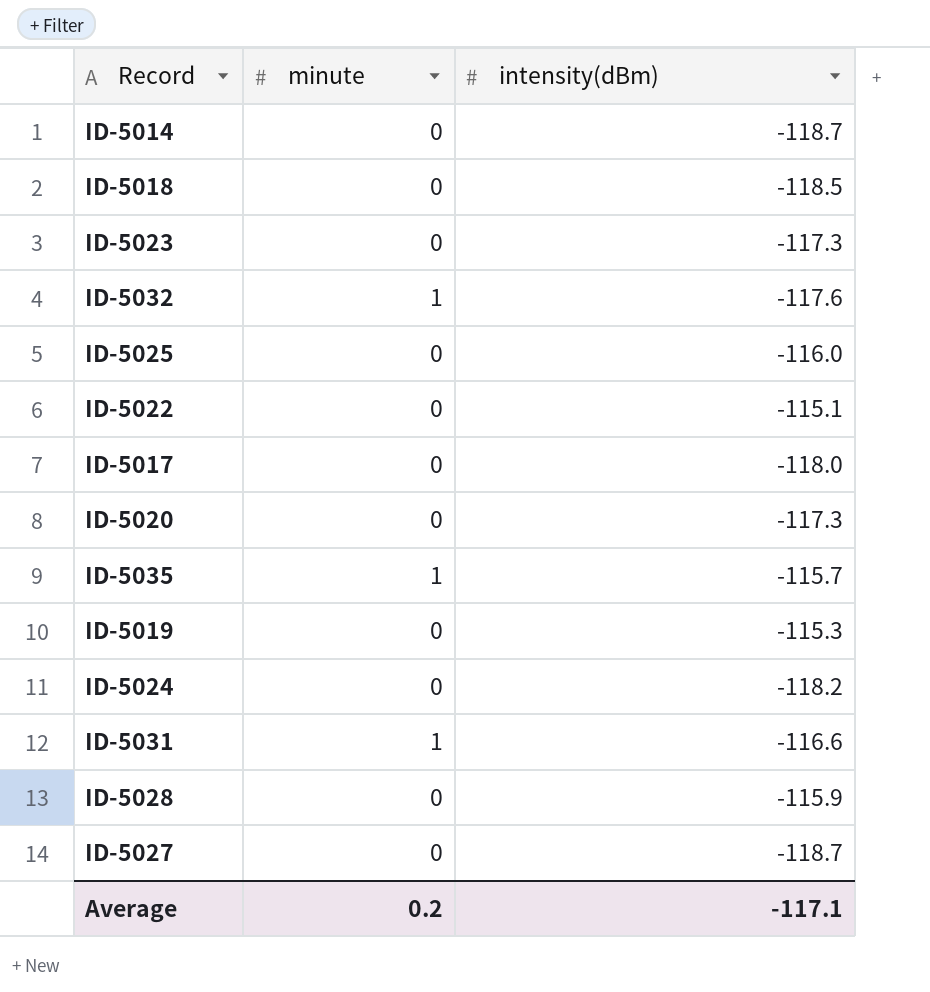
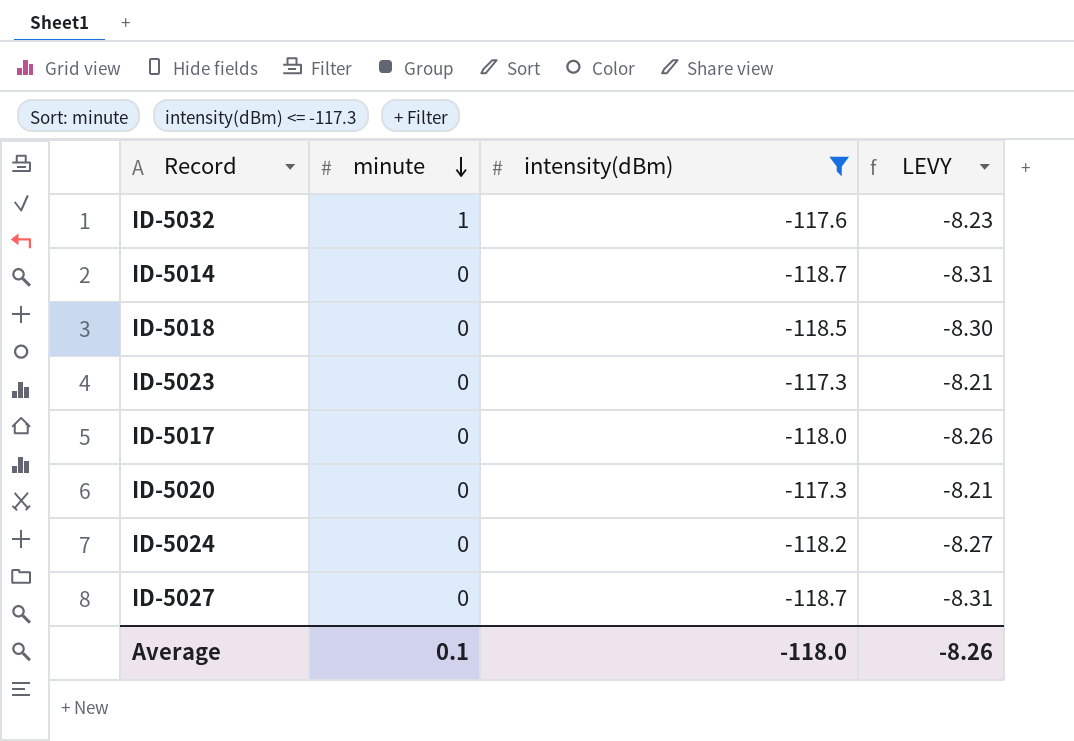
filter: none -> intensity(dBm) <= -117.3
row order: none -> minute descending
column LEVY | formula: none -> [intensity(dBm)] * 0.07
Average | minute: 0.2 -> 0.1
Average | intensity(dBm): -117.1 -> -118.0

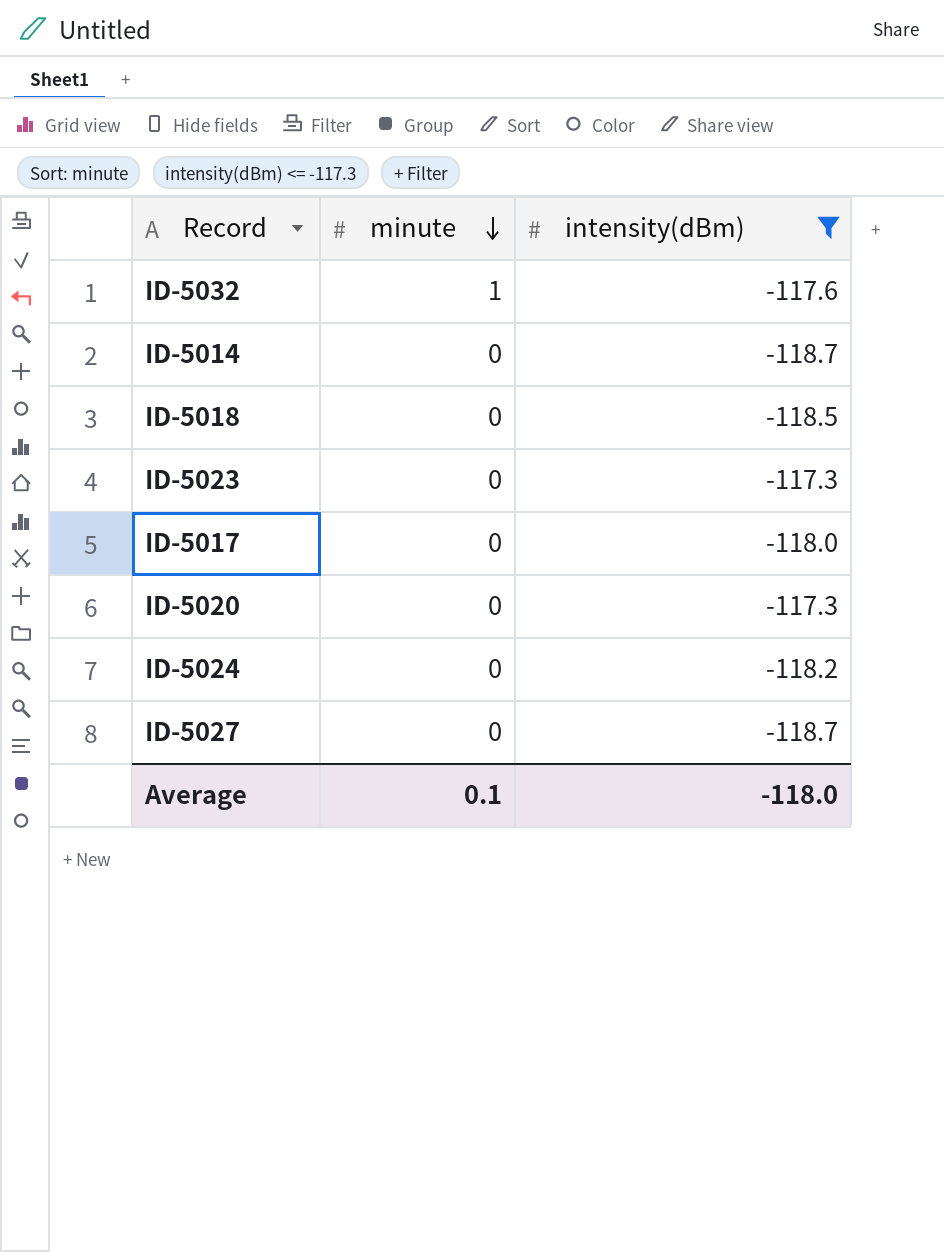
column LEVY | formula: [intensity(dBm)] * 0.07 -> none

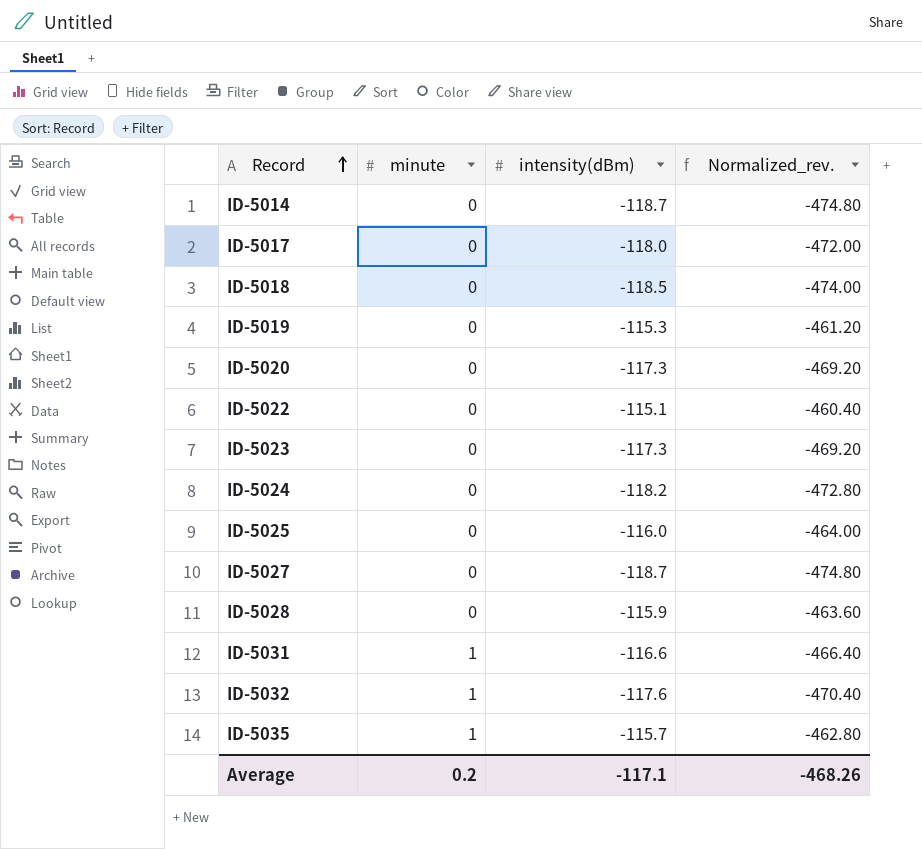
filter: intensity(dBm) <= -117.3 -> none
row order: minute descending -> Record ascending
column Normalized_rev. | formula: none -> [intensity(dBm)] * 4
Average | minute: 0.1 -> 0.2
Average | intensity(dBm): -118.0 -> -117.1

